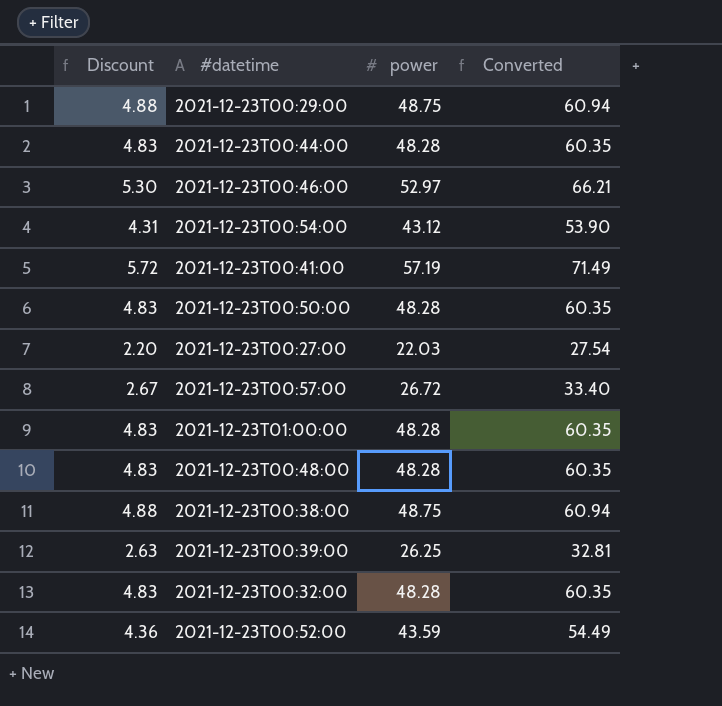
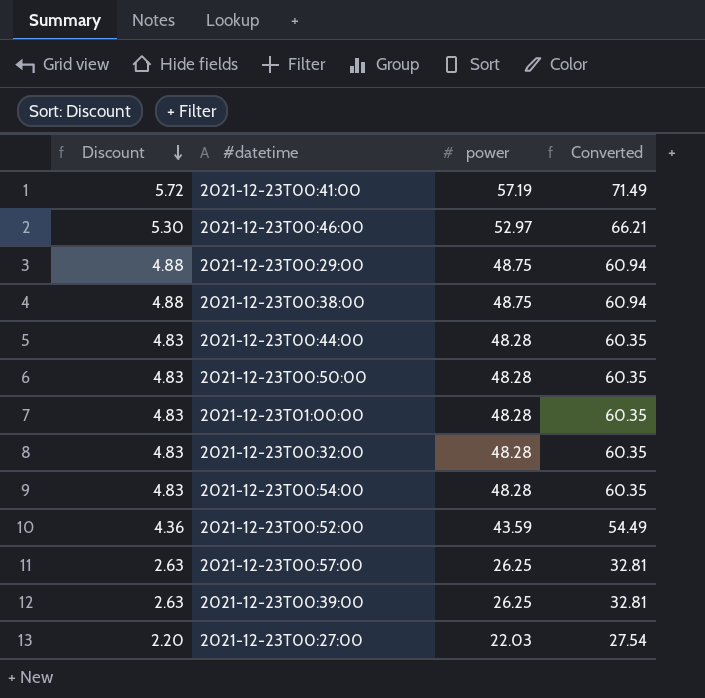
row order: none -> Discount descending
row 2021-12-23T00:48:00: 4.83 | 48.28 | 60.35 -> none
2021-12-23T00:54:00 | Discount: 4.31 -> 4.83
2021-12-23T00:54:00 | power: 43.12 -> 48.28
2021-12-23T00:54:00 | Converted: 53.90 -> 60.35
2021-12-23T00:57:00 | Discount: 2.67 -> 2.63
2021-12-23T00:57:00 | power: 26.72 -> 26.25
2021-12-23T00:57:00 | Converted: 33.40 -> 32.81

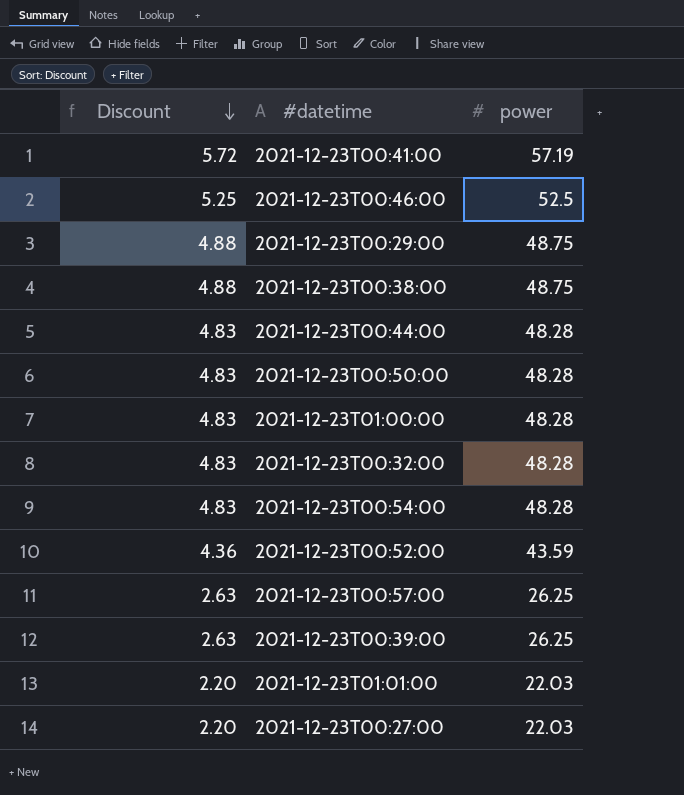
column Converted | formula: [power] * 1.25 -> none
2021-12-23T00:46:00 | Discount: 5.30 -> 5.25
2021-12-23T00:46:00 | power: 52.97 -> 52.5
row 2021-12-23T01:01:00: none -> 2.20 | 22.03

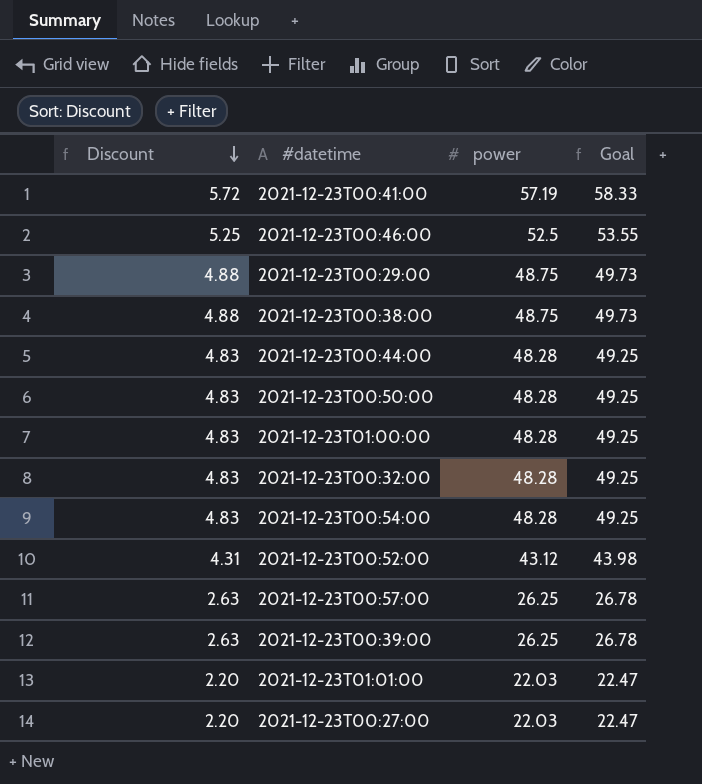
column Goal | formula: none -> [power] * 1.02
2021-12-23T00:52:00 | Discount: 4.36 -> 4.31
2021-12-23T00:52:00 | power: 43.59 -> 43.12

